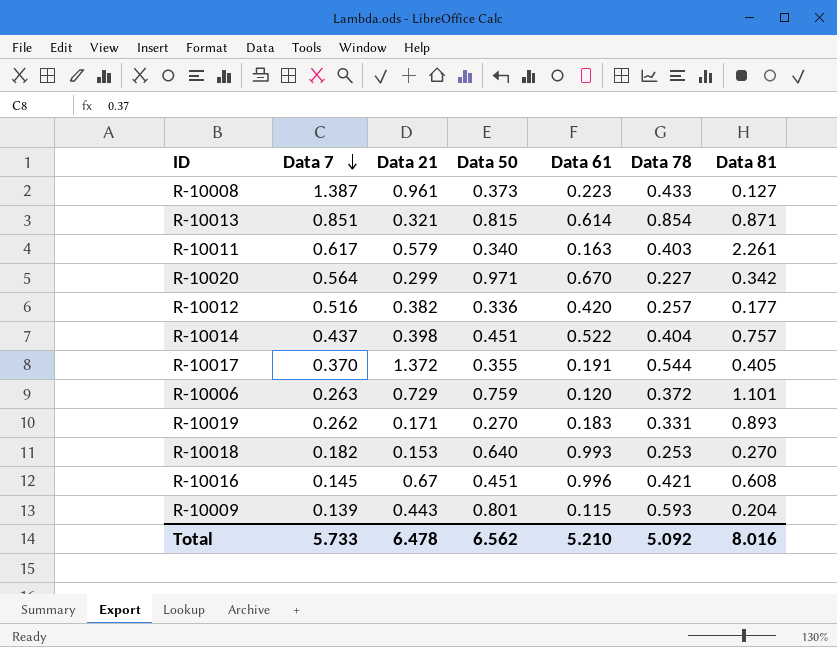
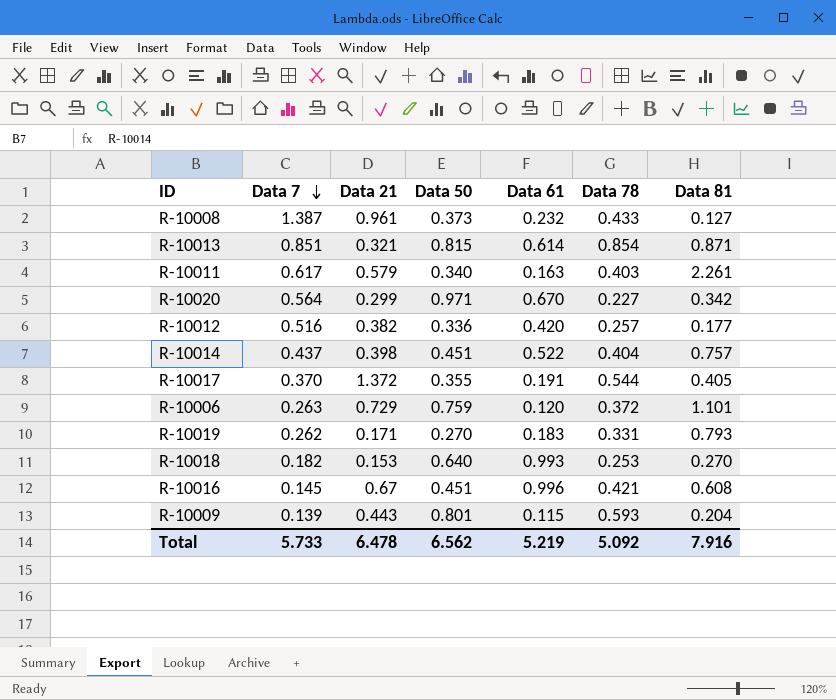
R-10008 | Data 61: 0.223 -> 0.232
R-10019 | Data 81: 0.893 -> 0.793
Total | Data 61: 5.210 -> 5.219
Total | Data 81: 8.016 -> 7.916

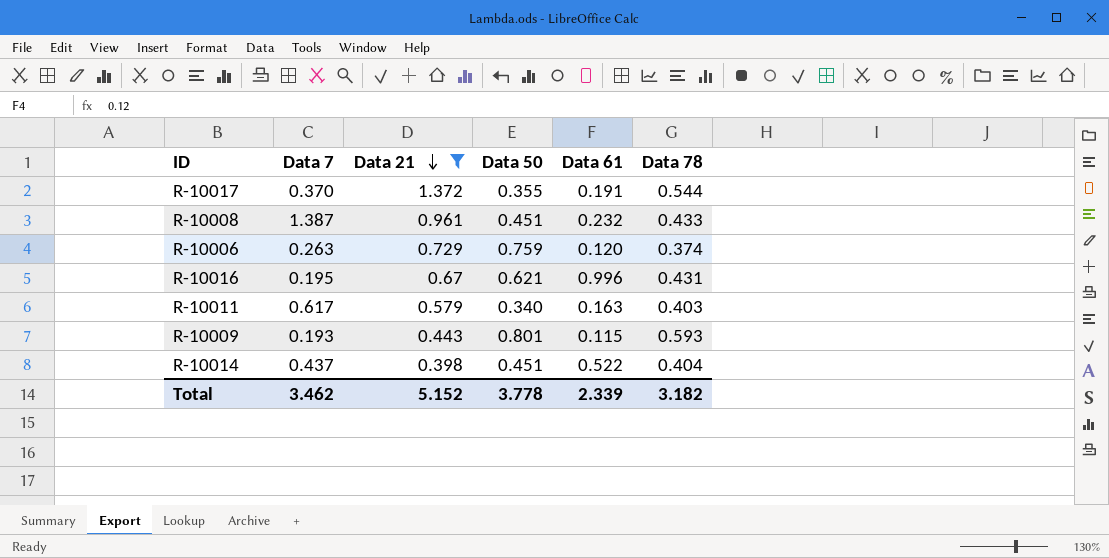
filter: none -> Data 21 >= 0.398
row order: Data 7 descending -> Data 21 descending
column Data 81 | position: 7 -> none
R-10008 | Data 50: 0.373 -> 0.451
R-10006 | Data 78: 0.372 -> 0.374
R-10016 | Data 7: 0.145 -> 0.195
R-10016 | Data 50: 0.451 -> 0.621
R-10016 | Data 78: 0.421 -> 0.431
R-10009 | Data 7: 0.139 -> 0.193
Total | Data 7: 5.733 -> 3.462
Total | Data 21: 6.478 -> 5.152
Total | Data 50: 6.562 -> 3.778
Total | Data 61: 5.219 -> 2.339
Total | Data 78: 5.092 -> 3.182

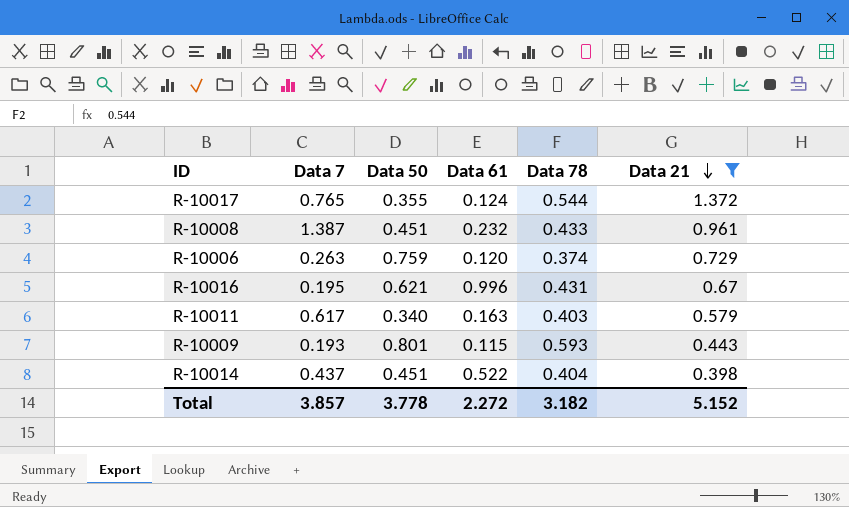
column Data 21 | position: 3 -> 6
R-10017 | Data 7: 0.370 -> 0.765
R-10017 | Data 61: 0.191 -> 0.124
Total | Data 7: 3.462 -> 3.857
Total | Data 61: 2.339 -> 2.272

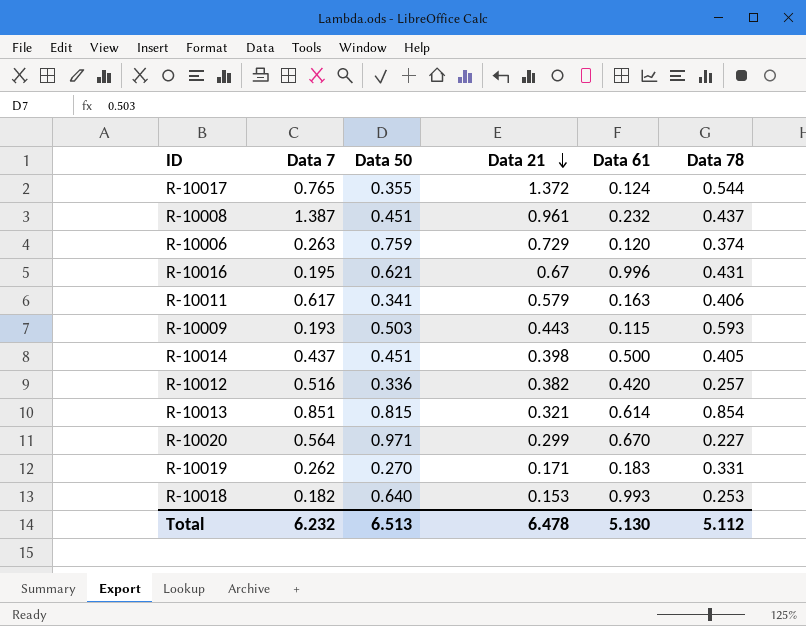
filter: Data 21 >= 0.398 -> none
column Data 21 | position: 6 -> 4
R-10008 | Data 78: 0.433 -> 0.437
R-10011 | Data 50: 0.340 -> 0.341
R-10011 | Data 78: 0.403 -> 0.406
R-10009 | Data 50: 0.801 -> 0.503
R-10014 | Data 61: 0.522 -> 0.500
R-10014 | Data 78: 0.404 -> 0.405
Total | Data 7: 3.857 -> 6.232
Total | Data 50: 3.778 -> 6.513
Total | Data 21: 5.152 -> 6.478
Total | Data 61: 2.272 -> 5.130
Total | Data 78: 3.182 -> 5.112

